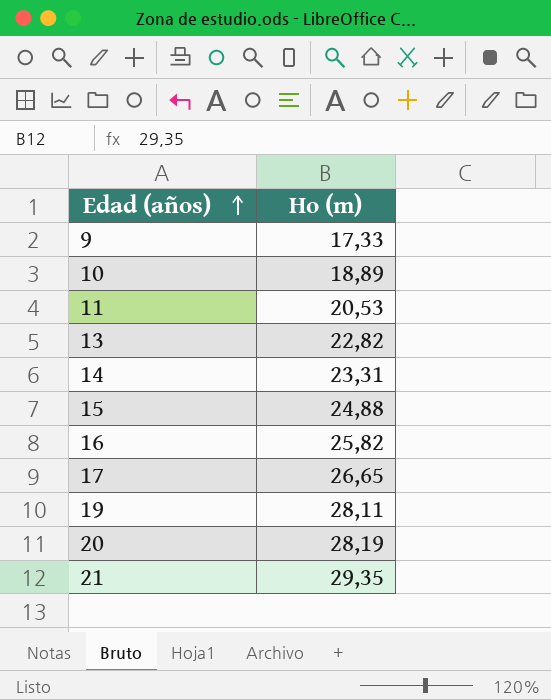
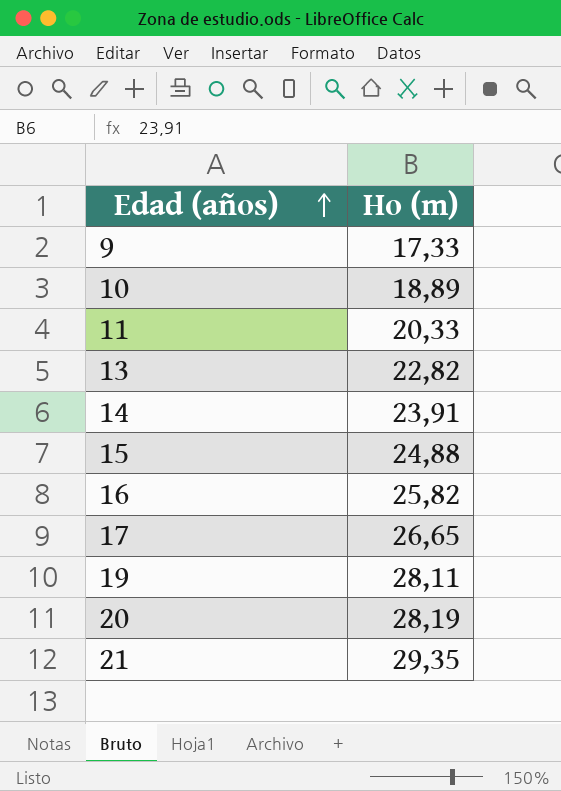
11 | Ho (m): 20,53 -> 20,33
14 | Ho (m): 23,31 -> 23,91

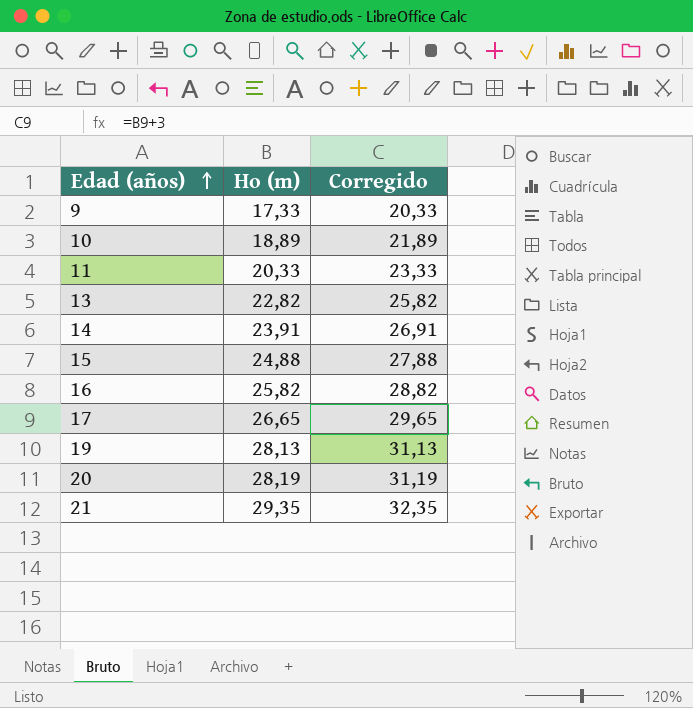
column Corregido | formula: none -> [Ho (m)] + 3
19 | Ho (m): 28,11 -> 28,13

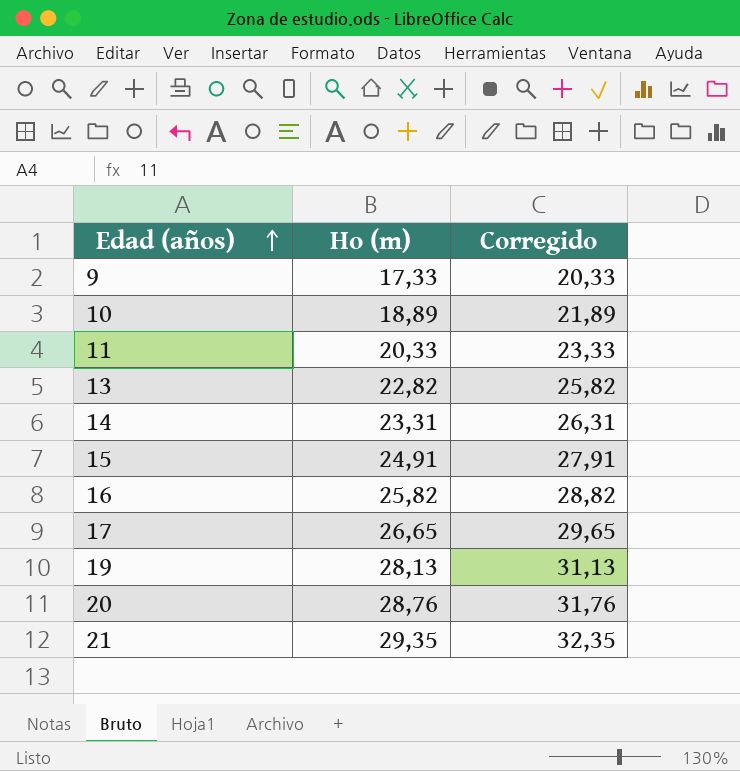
14 | Ho (m): 23,91 -> 23,31
14 | Corregido: 26,91 -> 26,31
15 | Ho (m): 24,88 -> 24,91
15 | Corregido: 27,88 -> 27,91
20 | Ho (m): 28,19 -> 28,76
20 | Corregido: 31,19 -> 31,76

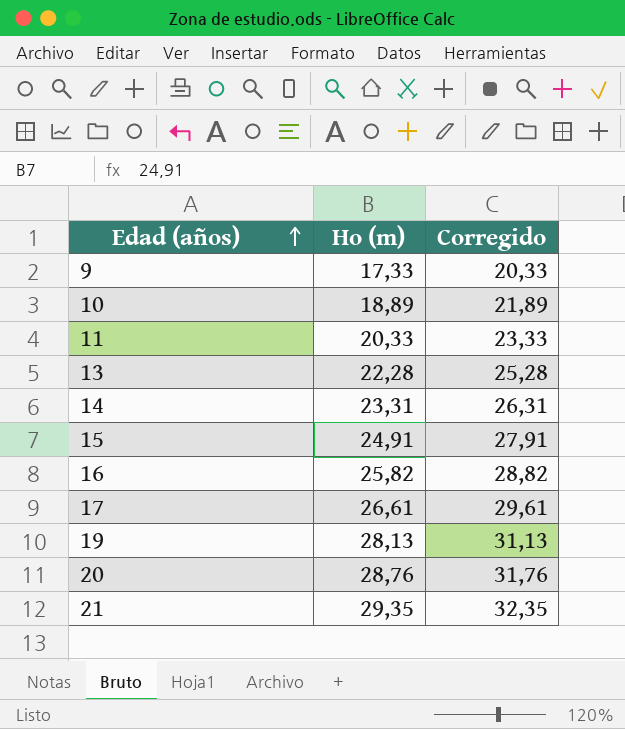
13 | Ho (m): 22,82 -> 22,28
13 | Corregido: 25,82 -> 25,28
17 | Ho (m): 26,65 -> 26,61
17 | Corregido: 29,65 -> 29,61

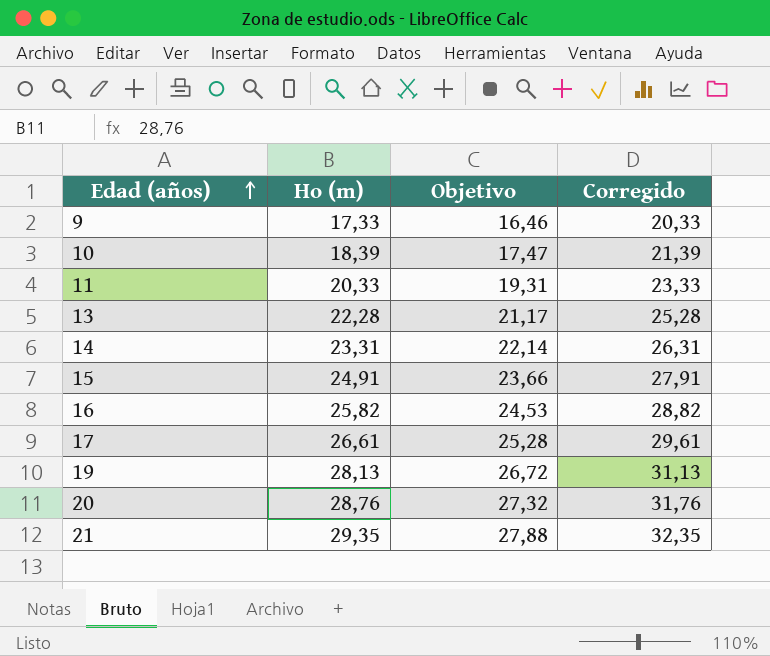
column Objetivo | formula: none -> [Ho (m)] * 0,95
10 | Ho (m): 18,89 -> 18,39
10 | Corregido: 21,89 -> 21,39

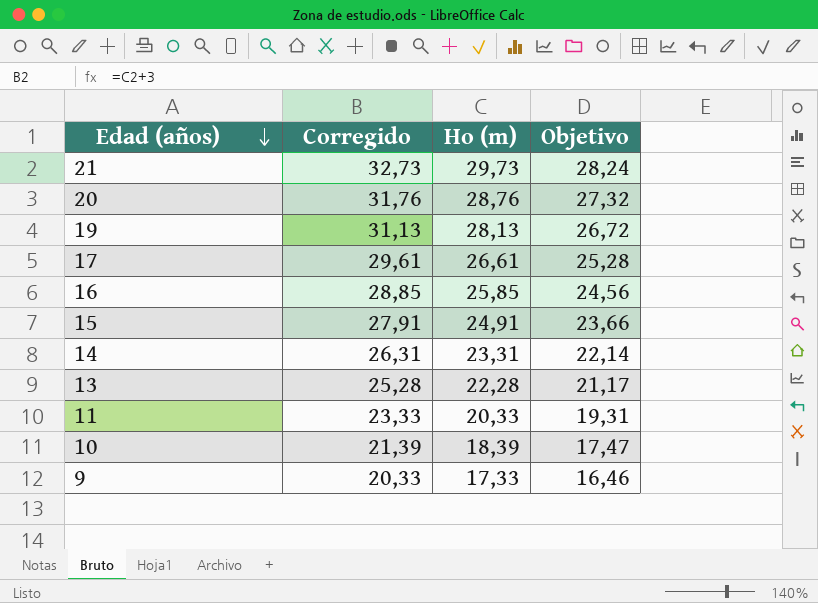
row order: Edad (años) ascending -> Edad (años) descending
column Corregido | position: 4 -> 2
21 | Corregido: 32,35 -> 32,73
21 | Ho (m): 29,35 -> 29,73
21 | Objetivo: 27,88 -> 28,24
16 | Corregido: 28,82 -> 28,85
16 | Ho (m): 25,82 -> 25,85
16 | Objetivo: 24,53 -> 24,56

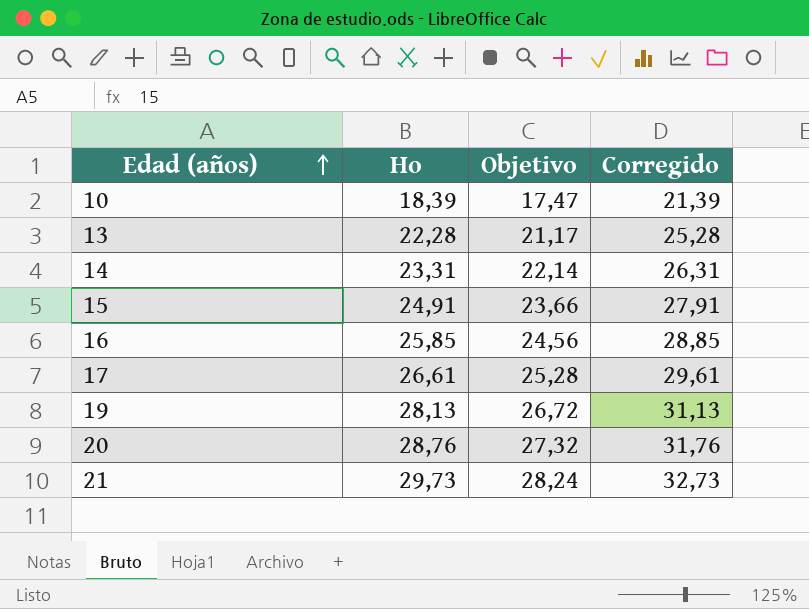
row order: Edad (años) descending -> Edad (años) ascending
column name: Ho (m) -> Ho
column Corregido | position: 2 -> 4
row 11: 23,33 | 20,33 | 19,31 -> none
row 9: 20,33 | 17,33 | 16,46 -> none

